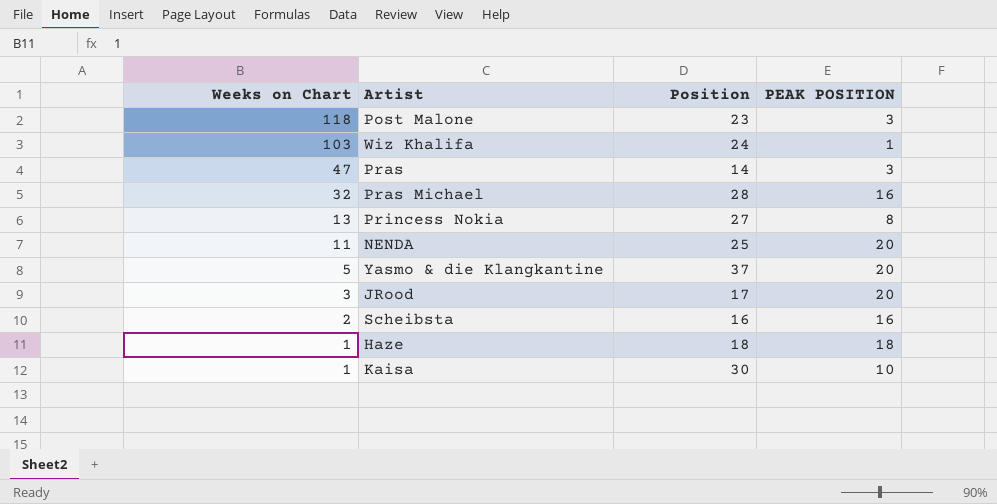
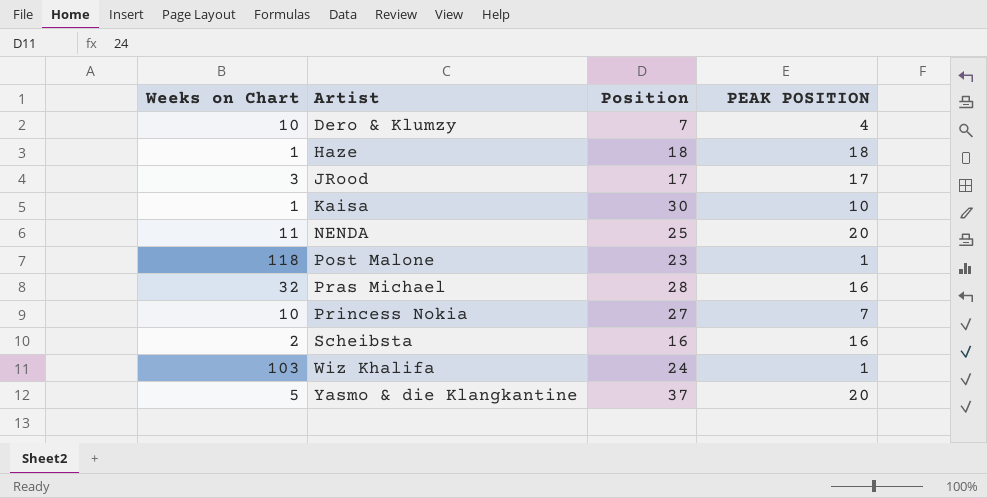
row order: Weeks on Chart descending -> Artist ascending
row Pras: 47 | 14 | 3 -> none
row Dero & Klumzy: none -> 10 | 7 | 4
JRood | PEAK POSITION: 20 -> 17
Post Malone | PEAK POSITION: 3 -> 1
Princess Nokia | Weeks on Chart: 13 -> 10
Princess Nokia | PEAK POSITION: 8 -> 7

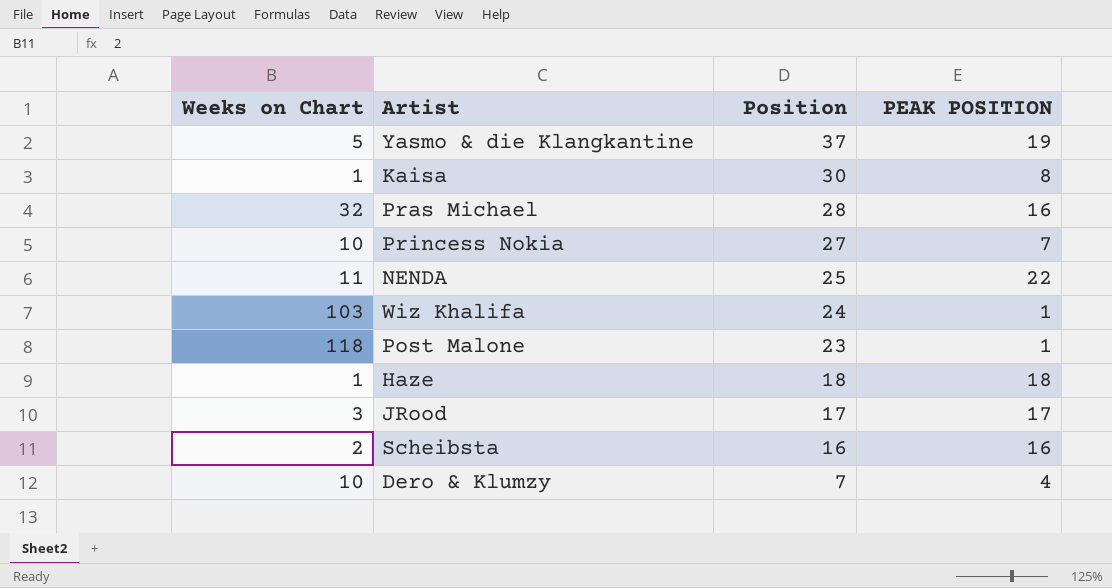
row order: Artist ascending -> Position descending
Yasmo & die Klangkantine | PEAK POSITION: 20 -> 19
Kaisa | PEAK POSITION: 10 -> 8
NENDA | PEAK POSITION: 20 -> 22

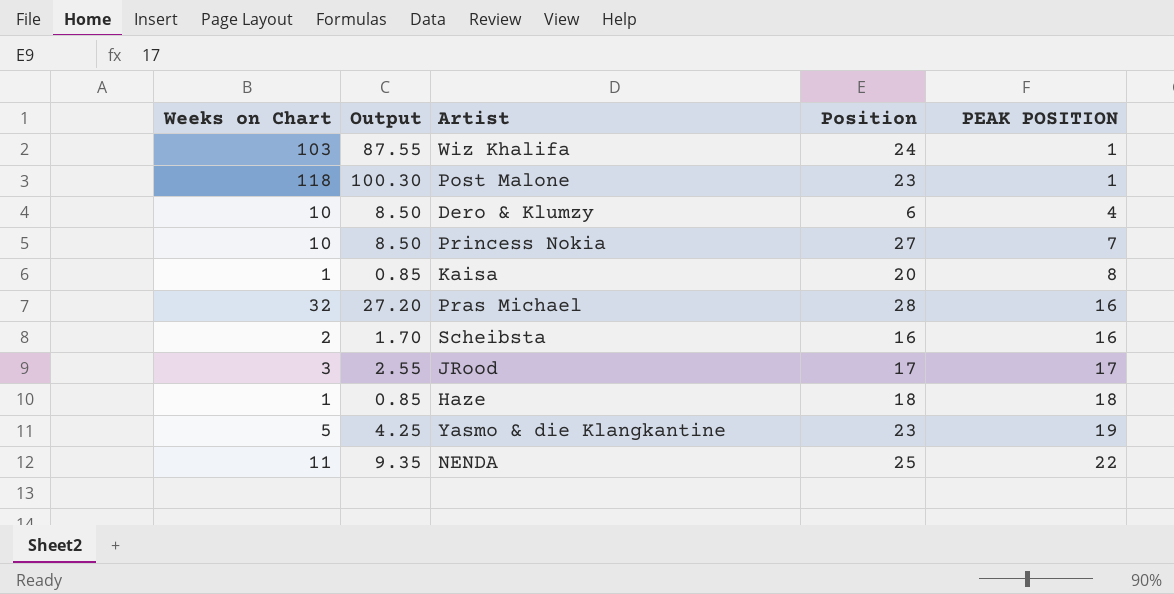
row order: Position descending -> PEAK POSITION ascending
column Output | formula: none -> [Weeks on Chart] * 0.85
Dero & Klumzy | Position: 7 -> 6
Kaisa | Position: 30 -> 20
Yasmo & die Klangkantine | Position: 37 -> 23

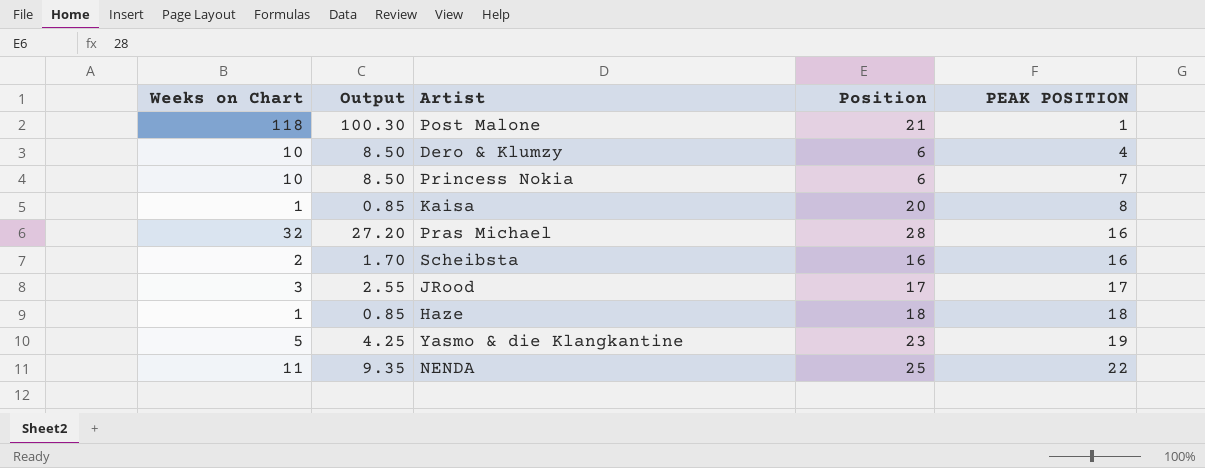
row Wiz Khalifa: 103 | 87.55 | 24 | 1 -> none
Post Malone | Position: 23 -> 21
Princess Nokia | Position: 27 -> 6

